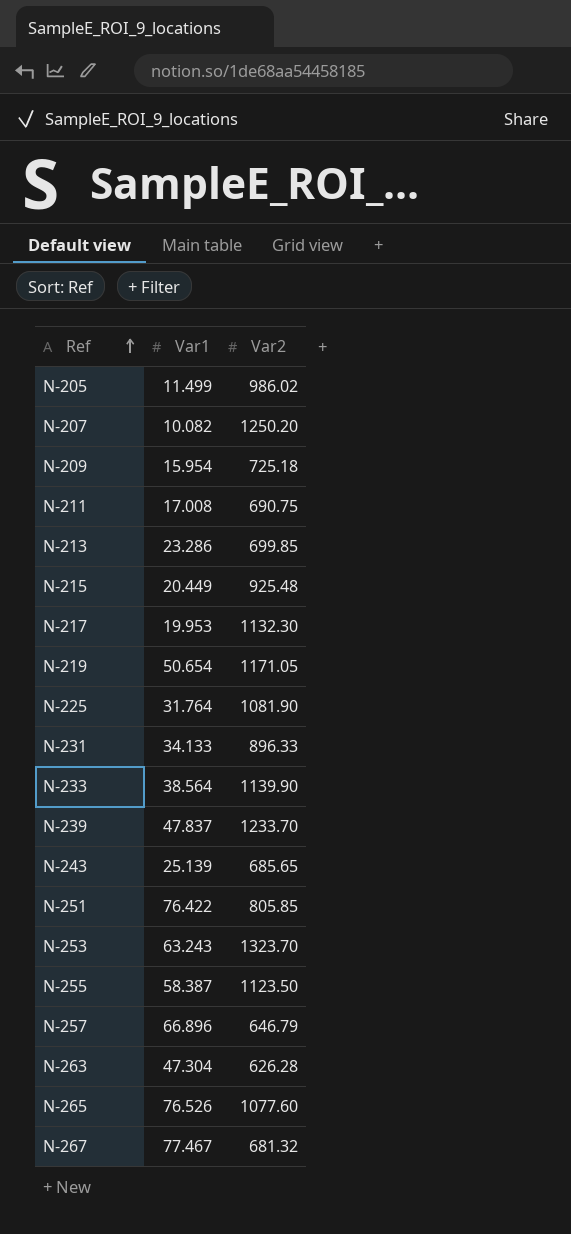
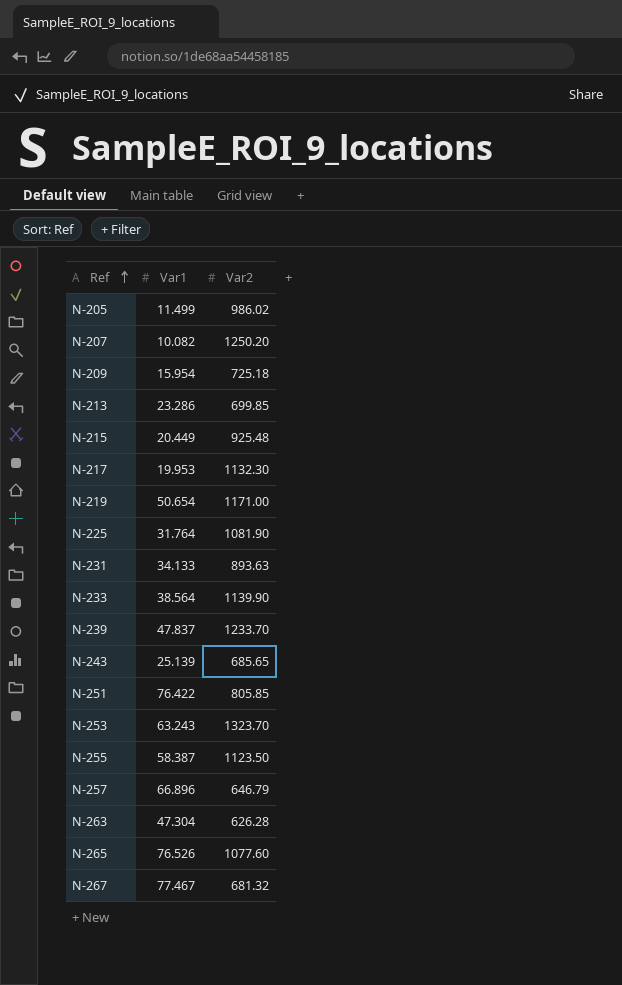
row N-211: 17.008 | 690.75 -> none
N-219 | Var2: 1171.05 -> 1171.00
N-231 | Var2: 896.33 -> 893.63

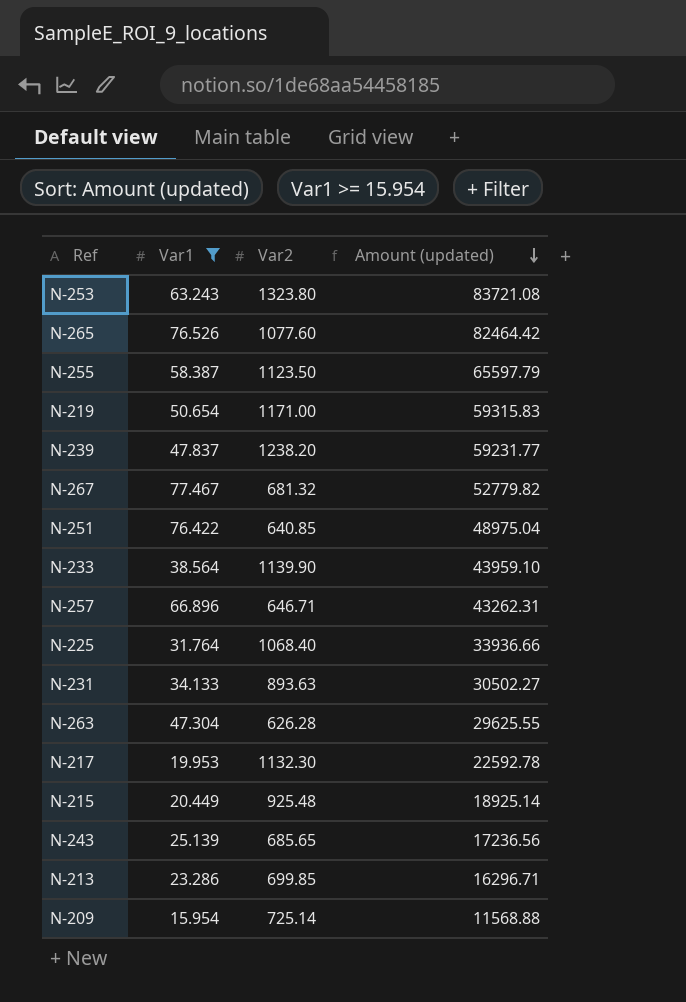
filter: none -> Var1 >= 15.954
row order: Ref ascending -> Amount (updated) descending
column Amount (updated) | formula: none -> [Var1] * [Var2]
N-253 | Var2: 1323.70 -> 1323.80
N-239 | Var2: 1233.70 -> 1238.20
N-251 | Var2: 805.85 -> 640.85
N-257 | Var2: 646.79 -> 646.71
N-225 | Var2: 1081.90 -> 1068.40
N-209 | Var2: 725.18 -> 725.14

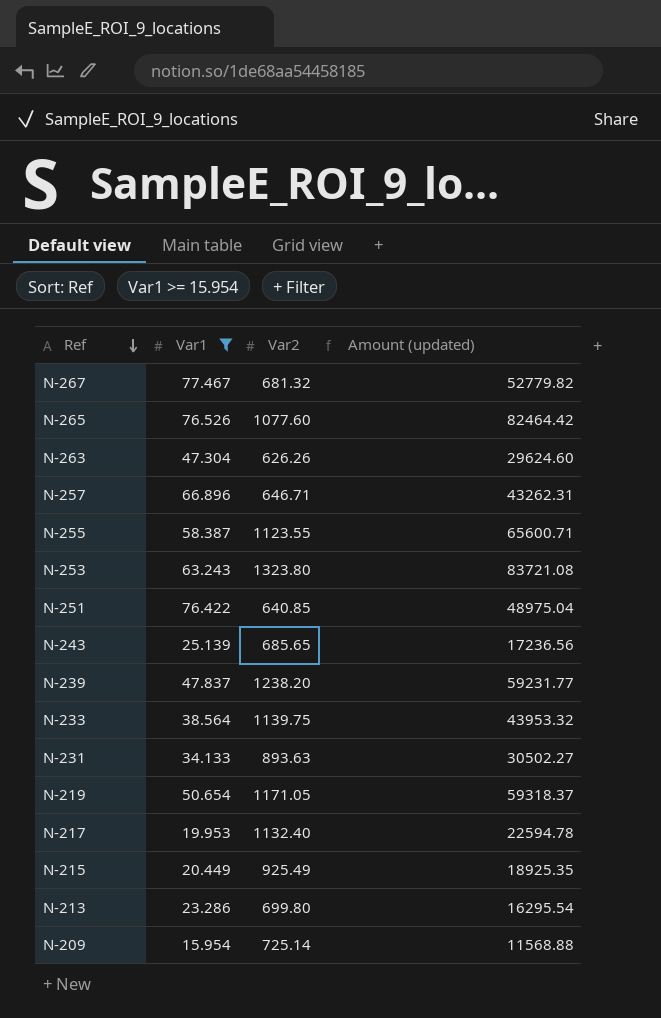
row order: Amount (updated) descending -> Ref descending
row N-225: 31.764 | 1068.40 | 33936.66 -> none
N-263 | Var2: 626.28 -> 626.26
N-263 | Amount (updated): 29625.55 -> 29624.60
N-255 | Var2: 1123.50 -> 1123.55
N-255 | Amount (updated): 65597.79 -> 65600.71
N-233 | Var2: 1139.90 -> 1139.75
N-233 | Amount (updated): 43959.10 -> 43953.32
N-219 | Var2: 1171.00 -> 1171.05
N-219 | Amount (updated): 59315.83 -> 59318.37
N-217 | Var2: 1132.30 -> 1132.40
N-217 | Amount (updated): 22592.78 -> 22594.78
N-215 | Var2: 925.48 -> 925.49
N-215 | Amount (updated): 18925.14 -> 18925.35
N-213 | Var2: 699.85 -> 699.80
N-213 | Amount (updated): 16296.71 -> 16295.54

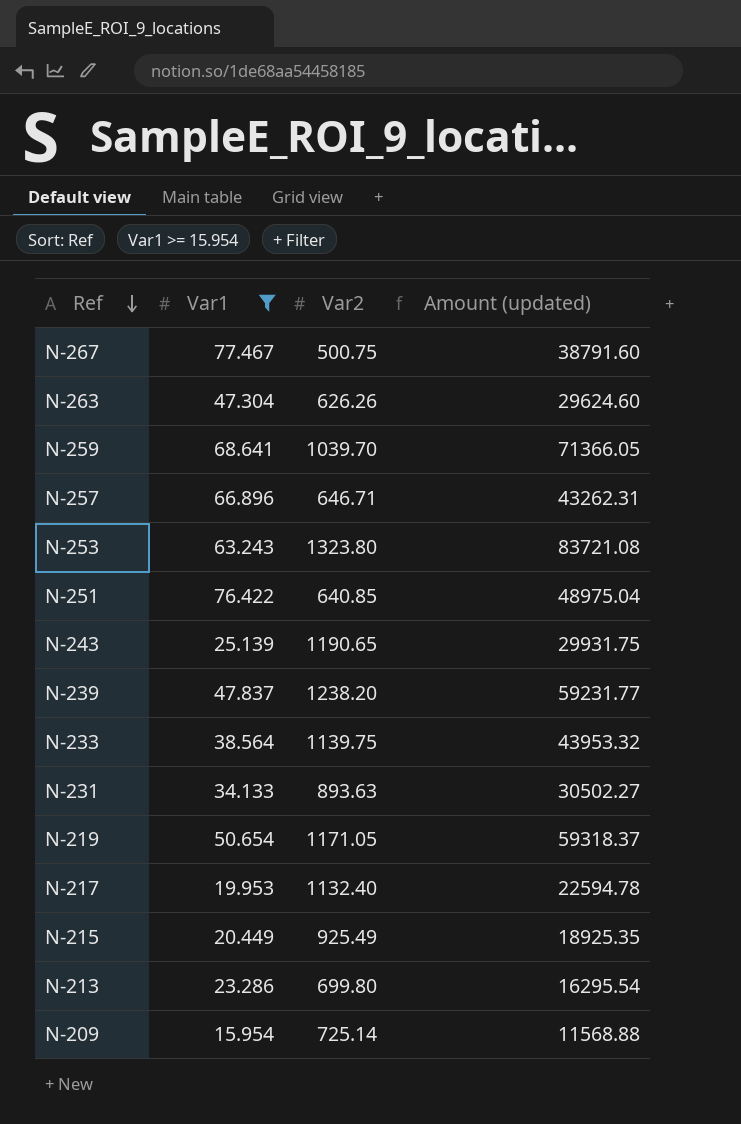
row N-265: 76.526 | 1077.60 | 82464.42 -> none
row N-255: 58.387 | 1123.55 | 65600.71 -> none
N-267 | Var2: 681.32 -> 500.75
N-267 | Amount (updated): 52779.82 -> 38791.60
row N-259: none -> 68.641 | 1039.70 | 71366.05
N-243 | Var2: 685.65 -> 1190.65
N-243 | Amount (updated): 17236.56 -> 29931.75

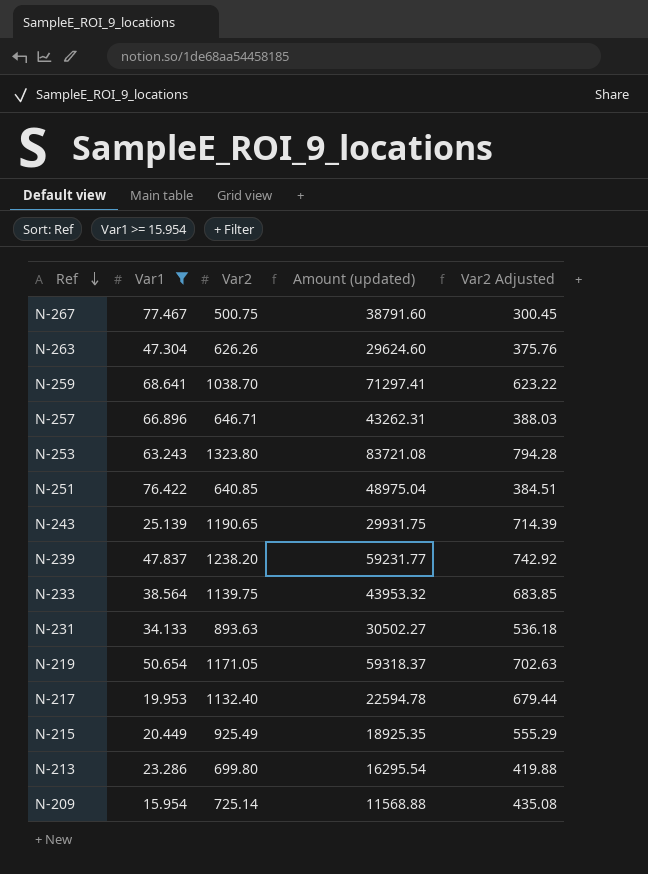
column Var2 Adjusted | formula: none -> [Var2] * 0.6
N-259 | Var2: 1039.70 -> 1038.70
N-259 | Amount (updated): 71366.05 -> 71297.41

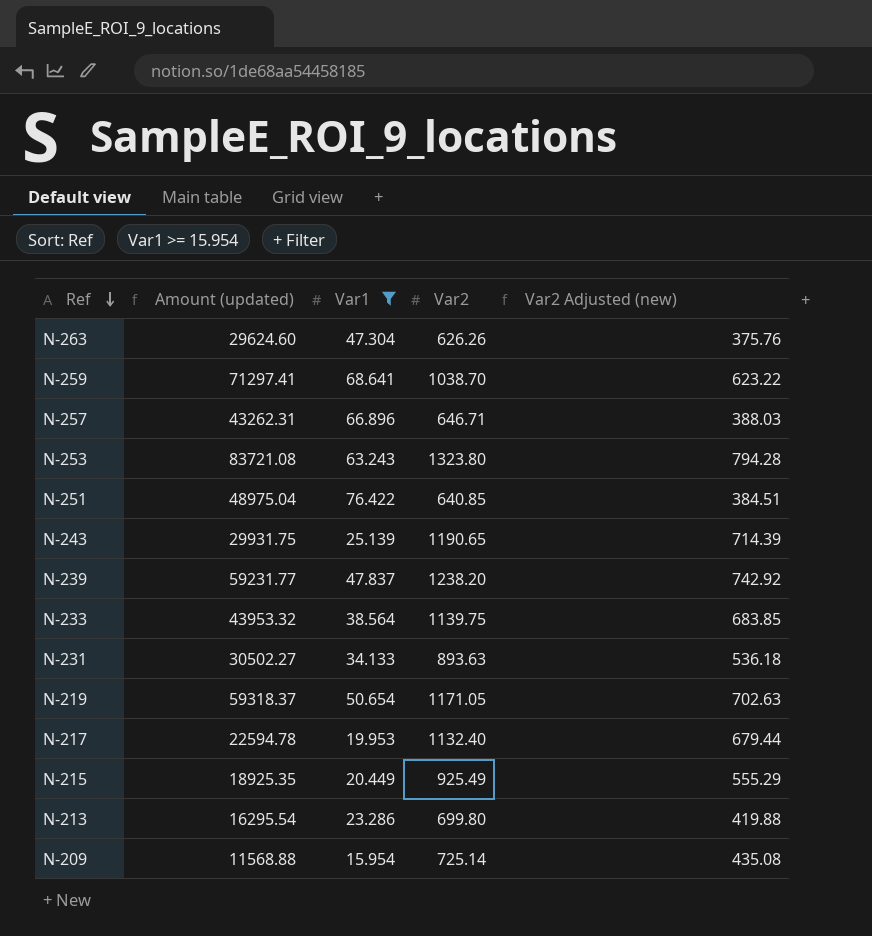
column Amount (updated) | position: 4 -> 2
column name: Var2 Adjusted -> Var2 Adjusted (new)
row N-267: 77.467 | 500.75 | 38791.60 | 300.45 -> none

